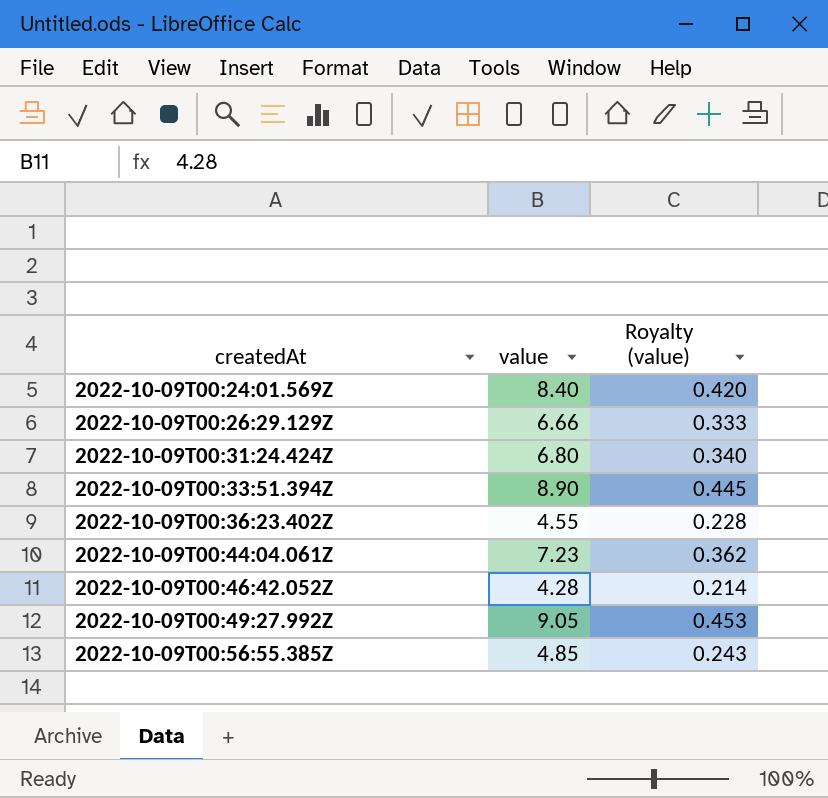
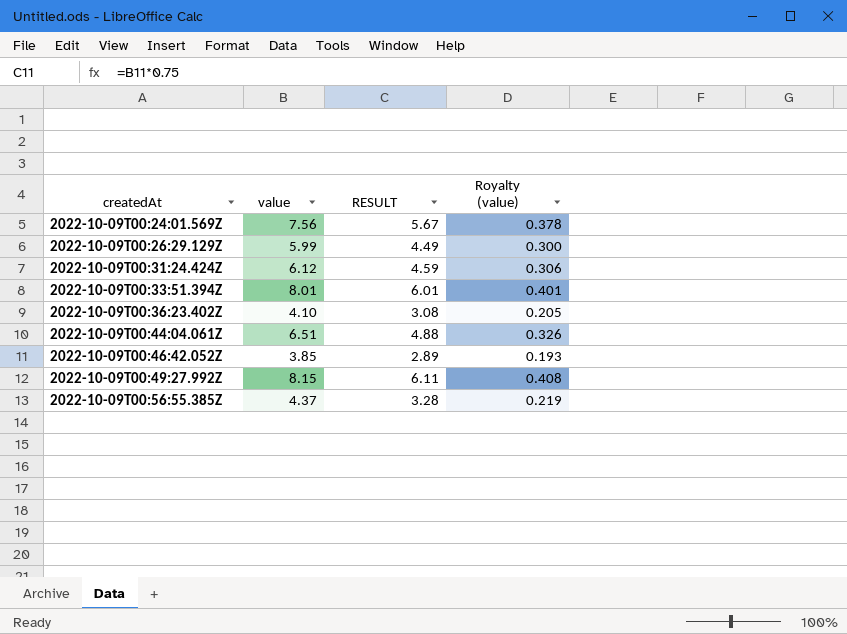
column RESULT | formula: none -> [value] * 0.75
2022-10-09T00:24:01.569Z | value: 8.40 -> 7.56
2022-10-09T00:24:01.569Z | Royalty (value): 0.420 -> 0.378
2022-10-09T00:26:29.129Z | value: 6.66 -> 5.99
2022-10-09T00:26:29.129Z | Royalty (value): 0.333 -> 0.300
2022-10-09T00:31:24.424Z | value: 6.80 -> 6.12
2022-10-09T00:31:24.424Z | Royalty (value): 0.340 -> 0.306
2022-10-09T00:33:51.394Z | value: 8.90 -> 8.01
2022-10-09T00:33:51.394Z | Royalty (value): 0.445 -> 0.401
2022-10-09T00:36:23.402Z | value: 4.55 -> 4.10
2022-10-09T00:36:23.402Z | Royalty (value): 0.228 -> 0.205
2022-10-09T00:44:04.061Z | value: 7.23 -> 6.51
2022-10-09T00:44:04.061Z | Royalty (value): 0.362 -> 0.326
2022-10-09T00:46:42.052Z | value: 4.28 -> 3.85
2022-10-09T00:46:42.052Z | Royalty (value): 0.214 -> 0.193
2022-10-09T00:49:27.992Z | value: 9.05 -> 8.15
2022-10-09T00:49:27.992Z | Royalty (value): 0.453 -> 0.408
2022-10-09T00:56:55.385Z | value: 4.85 -> 4.37
2022-10-09T00:56:55.385Z | Royalty (value): 0.243 -> 0.219

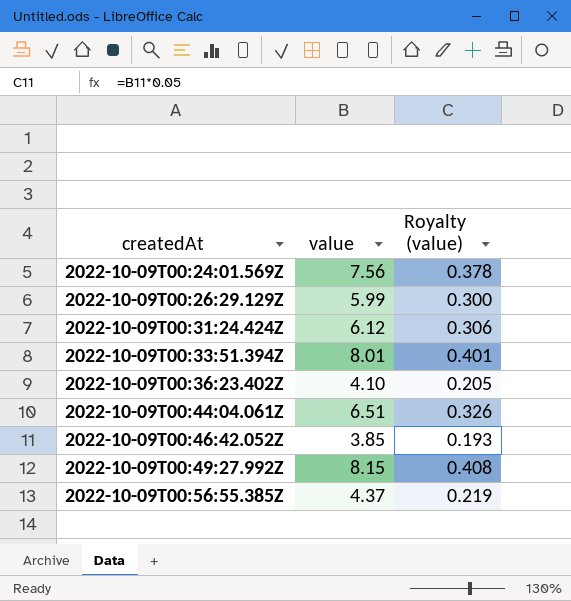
column RESULT | formula: [value] * 0.75 -> none

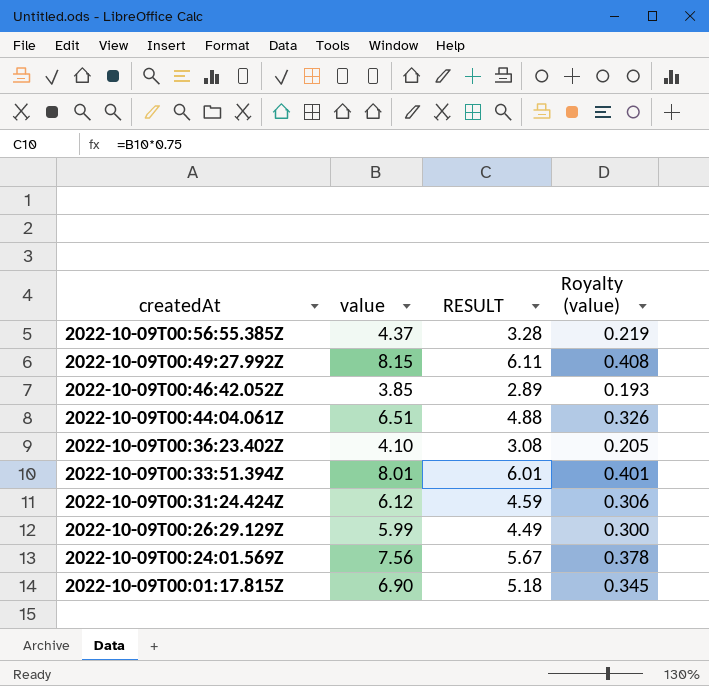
row order: createdAt ascending -> createdAt descending
column RESULT | formula: none -> [value] * 0.75
row 2022-10-09T00:01:17.815Z: none -> 6.90 | 5.18 | 0.345

